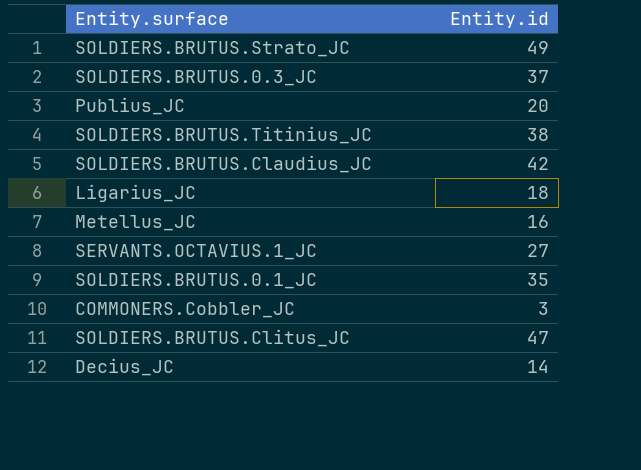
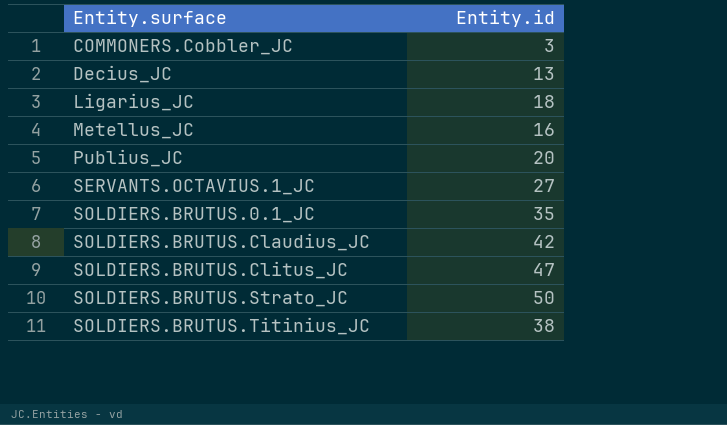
row order: none -> Entity.surface ascending
row SOLDIERS.BRUTUS.0.3_JC: 37 -> none
Decius_JC | Entity.id: 14 -> 13
SOLDIERS.BRUTUS.Strato_JC | Entity.id: 49 -> 50

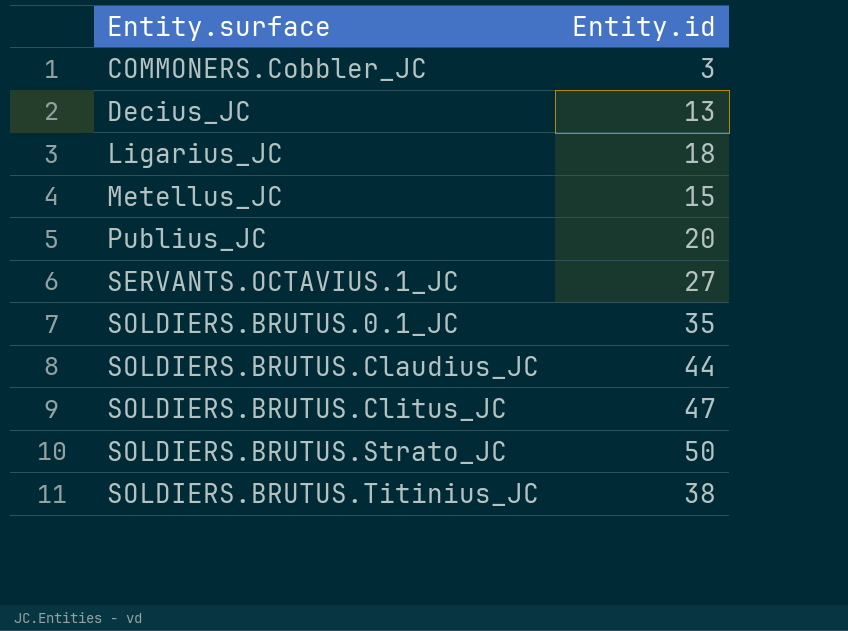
Metellus_JC | Entity.id: 16 -> 15
SOLDIERS.BRUTUS.Claudius_JC | Entity.id: 42 -> 44

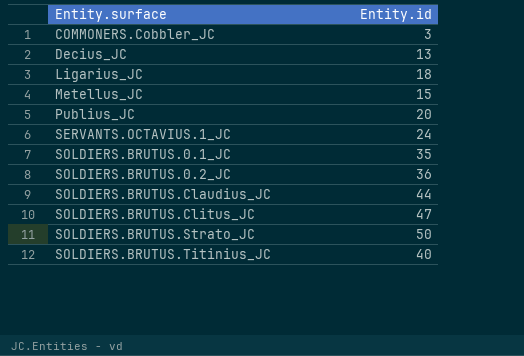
SERVANTS.OCTAVIUS.1_JC | Entity.id: 27 -> 24
row SOLDIERS.BRUTUS.0.2_JC: none -> 36
SOLDIERS.BRUTUS.Titinius_JC | Entity.id: 38 -> 40

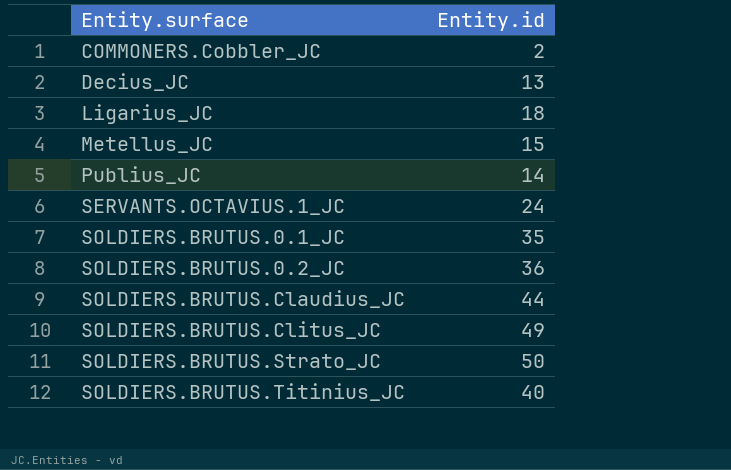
COMMONERS.Cobbler_JC | Entity.id: 3 -> 2
Publius_JC | Entity.id: 20 -> 14
SOLDIERS.BRUTUS.Clitus_JC | Entity.id: 47 -> 49

